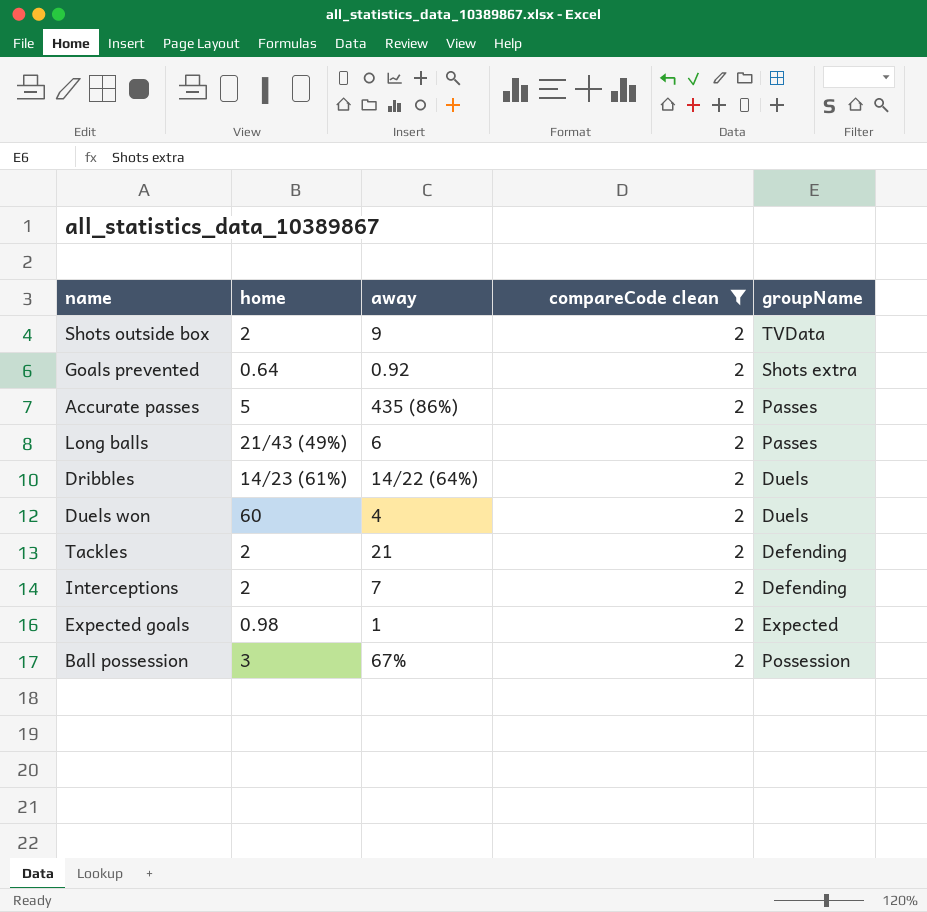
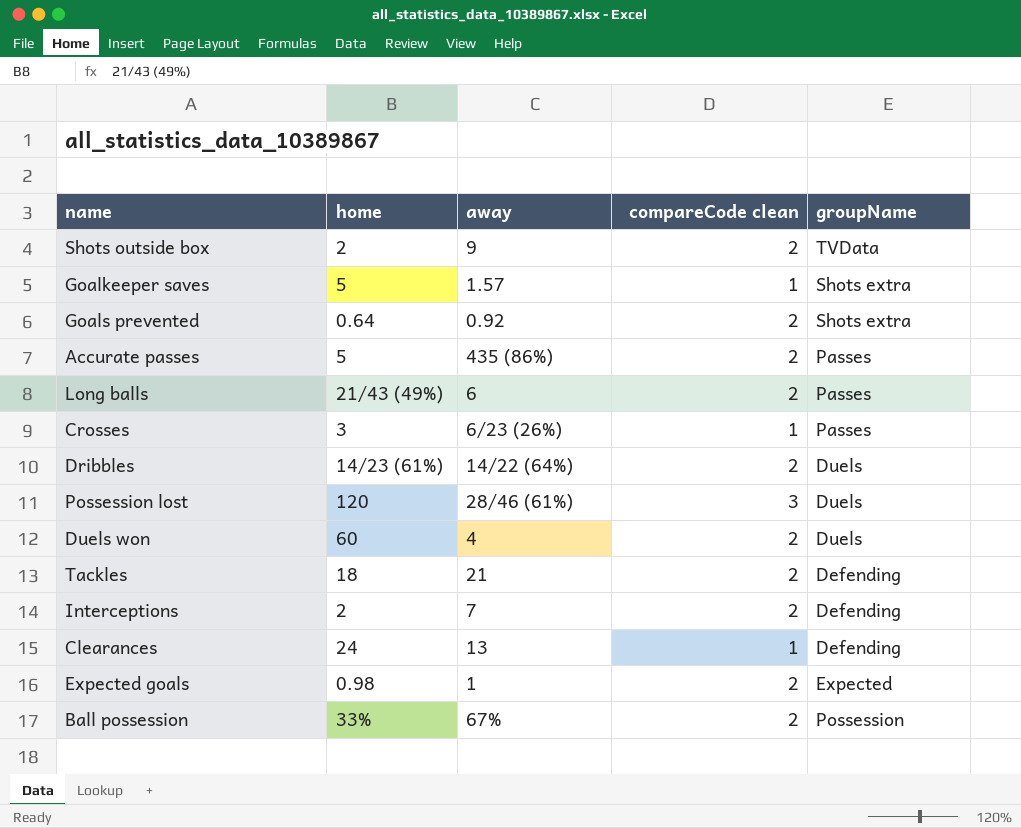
filter: compareCode clean = 2 -> none
Tackles | home: 2 -> 18
Ball possession | home: 3 -> 33%

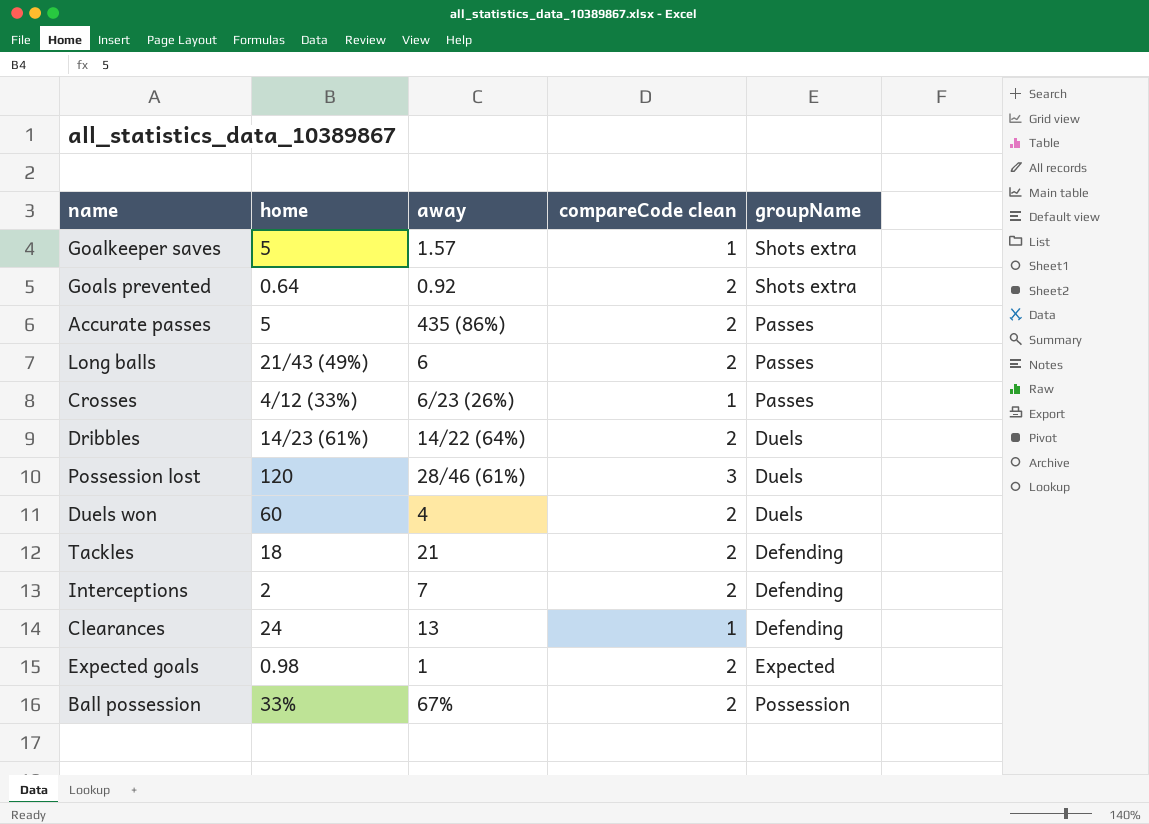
row Shots outside box: 2 | 9 | 2 | TVData -> none
Crosses | home: 3 -> 4/12 (33%)

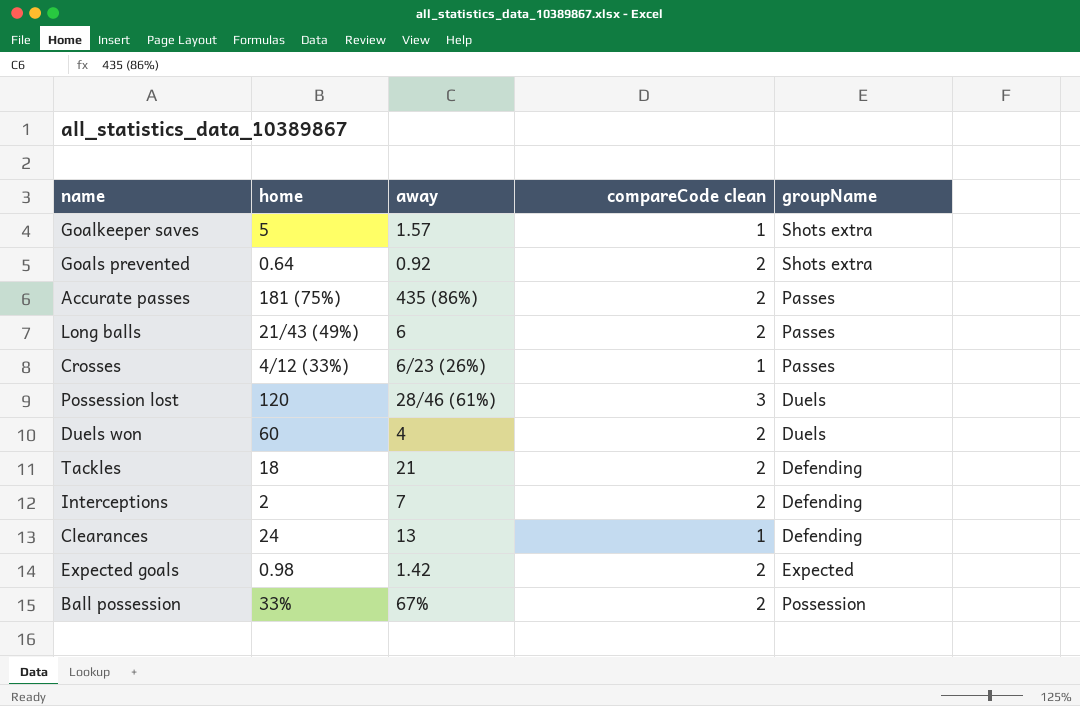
row Dribbles: 14/23 (61%) | 14/22 (64%) | 2 | Duels -> none
Accurate passes | home: 5 -> 181 (75%)
Expected goals | away: 1 -> 1.42

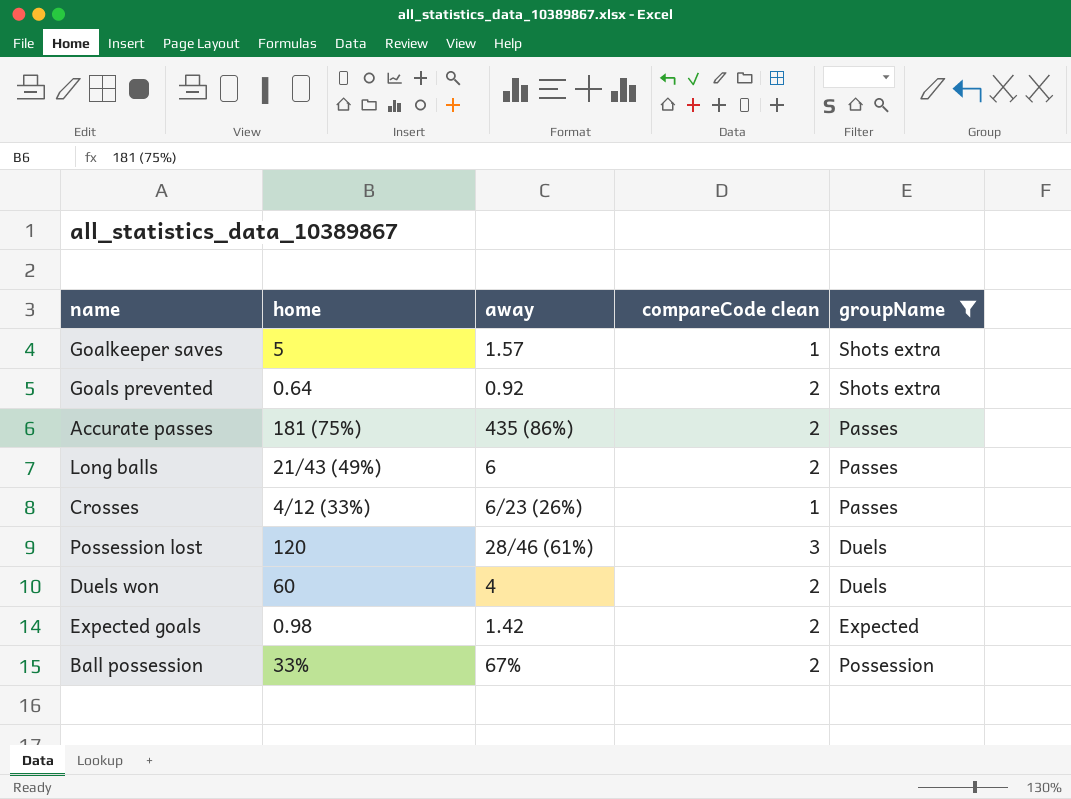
filter: none -> groupName != Defending

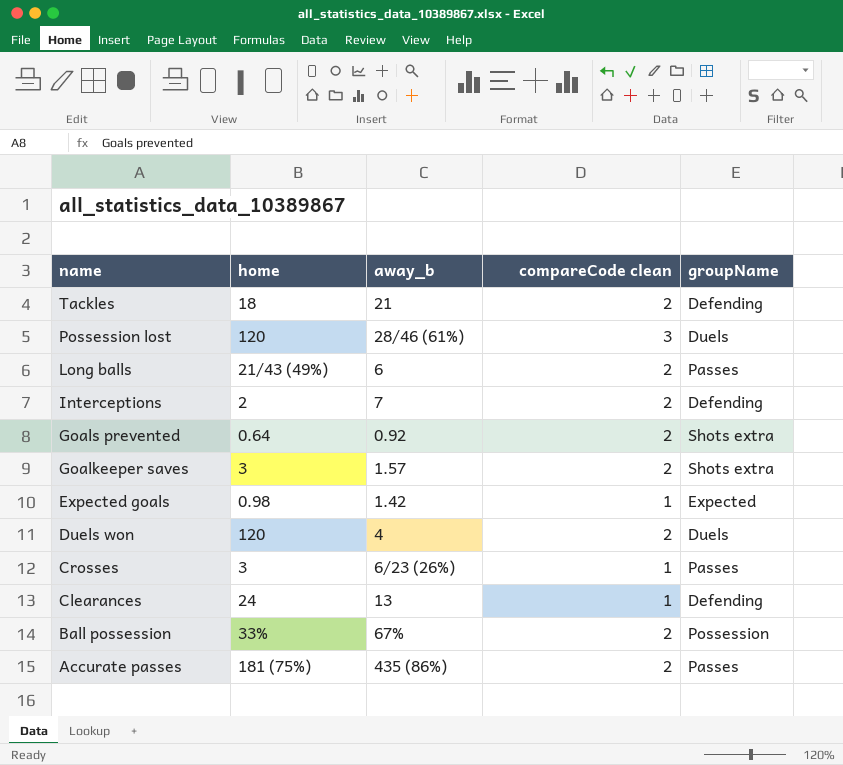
filter: groupName != Defending -> none
row order: none -> name descending
column name: away -> away_b
Goalkeeper saves | home: 5 -> 3
Goalkeeper saves | compareCode clean: 1 -> 2
Expected goals | compareCode clean: 2 -> 1
Duels won | home: 60 -> 120
Crosses | home: 4/12 (33%) -> 3

